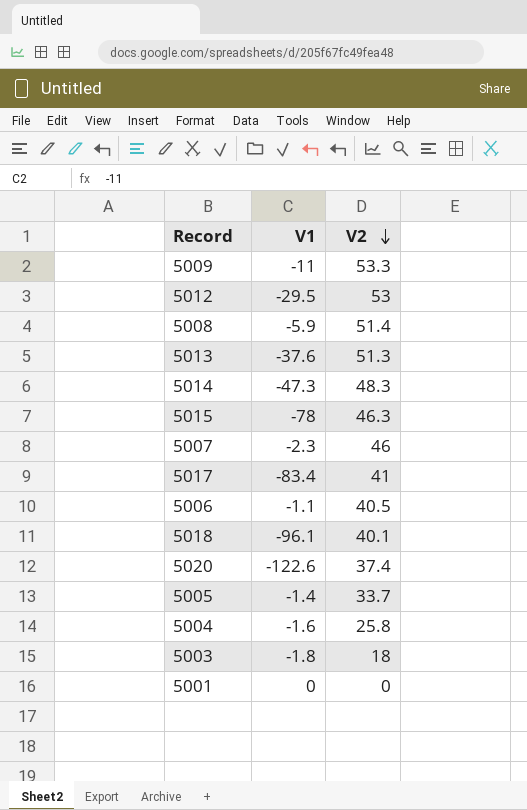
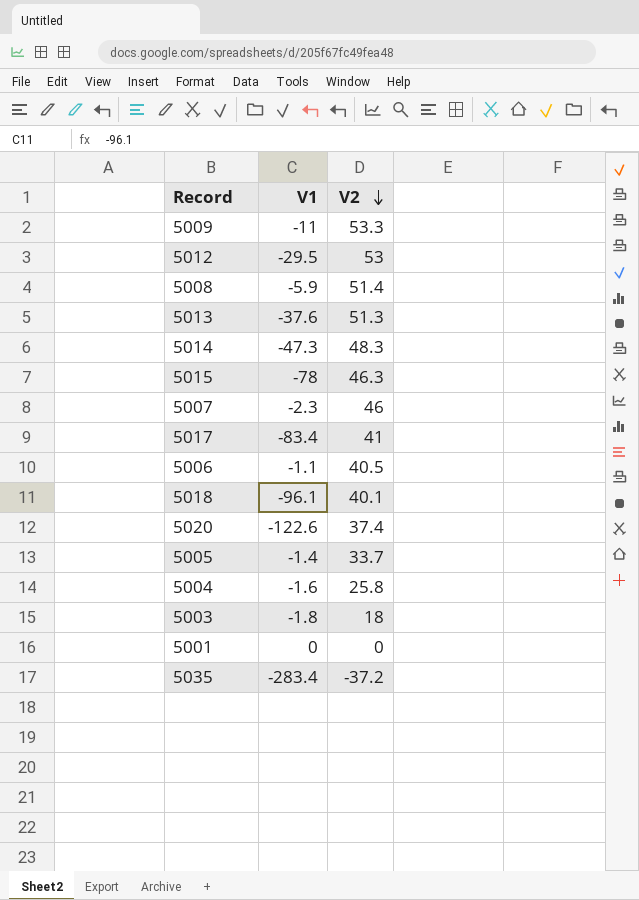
row 5035: none -> -283.4 | -37.2

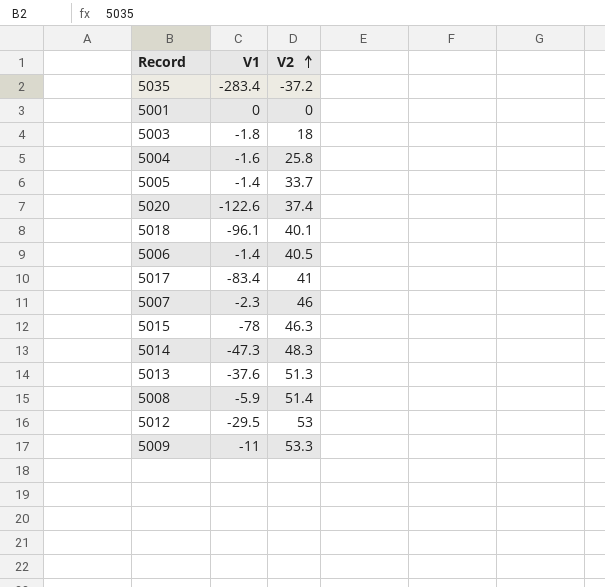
row order: V2 descending -> V2 ascending
5006 | V1: -1.1 -> -1.4

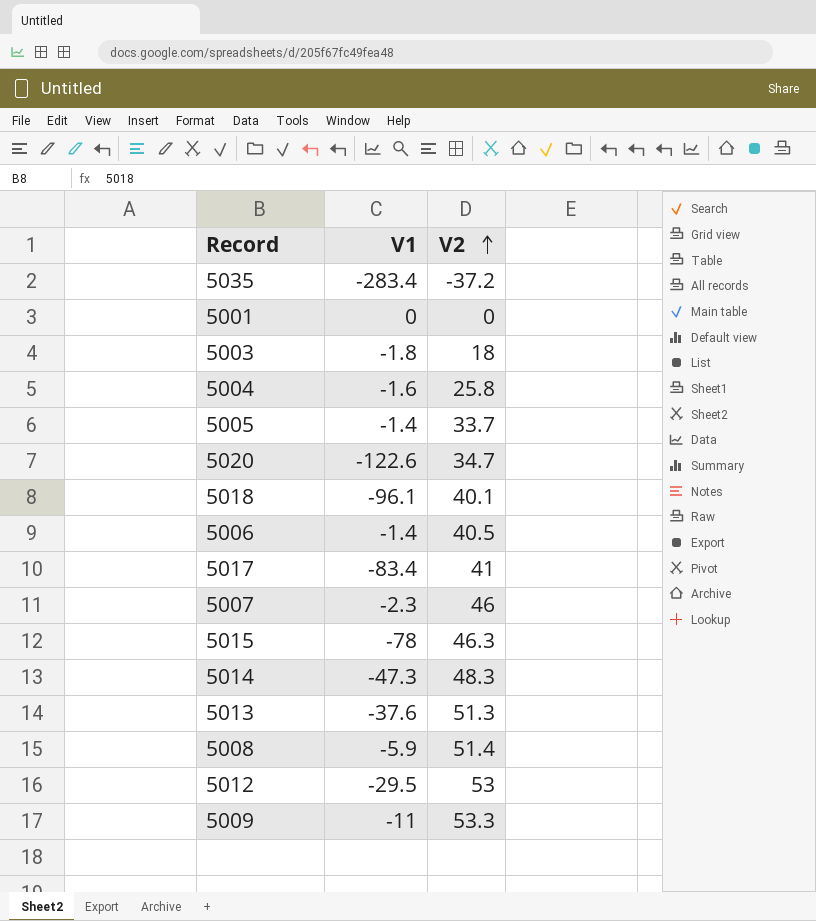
5020 | V2: 37.4 -> 34.7

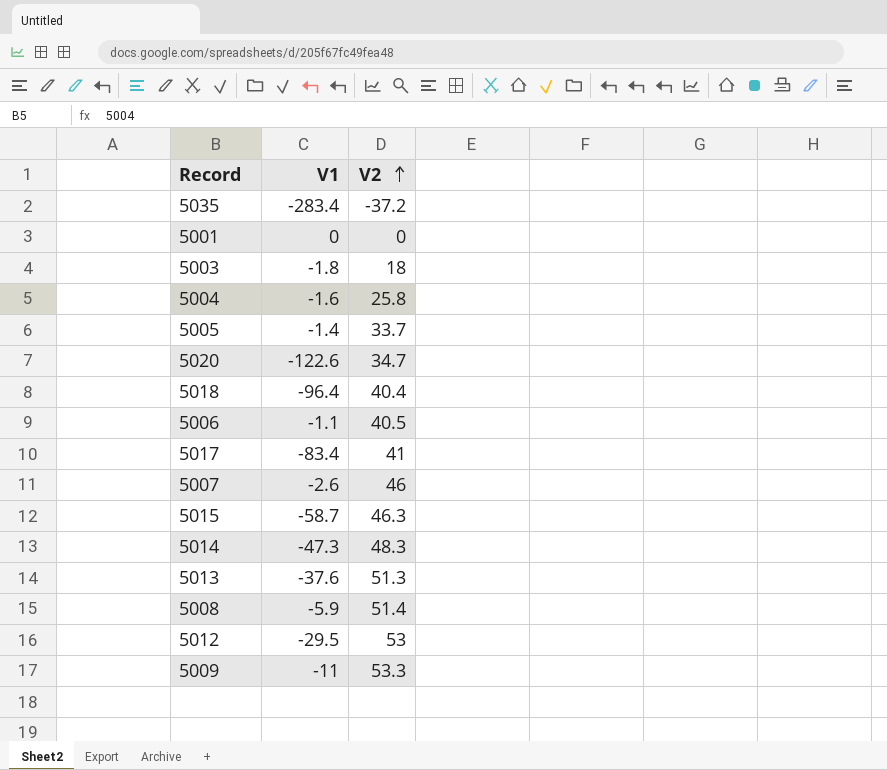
5018 | V1: -96.1 -> -96.4
5018 | V2: 40.1 -> 40.4
5006 | V1: -1.4 -> -1.1
5007 | V1: -2.3 -> -2.6
5015 | V1: -78 -> -58.7

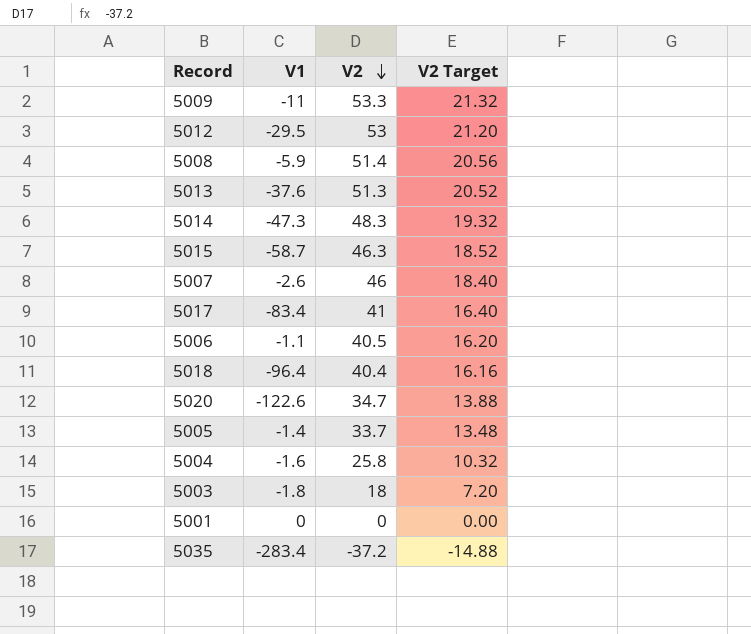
row order: V2 ascending -> V2 descending
column V2 Target | formula: none -> [V2] * 0.4

